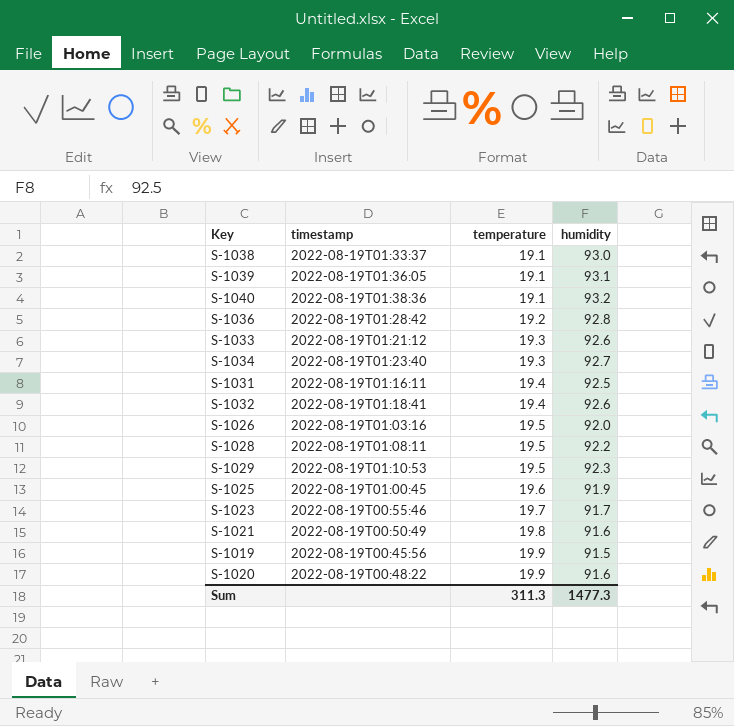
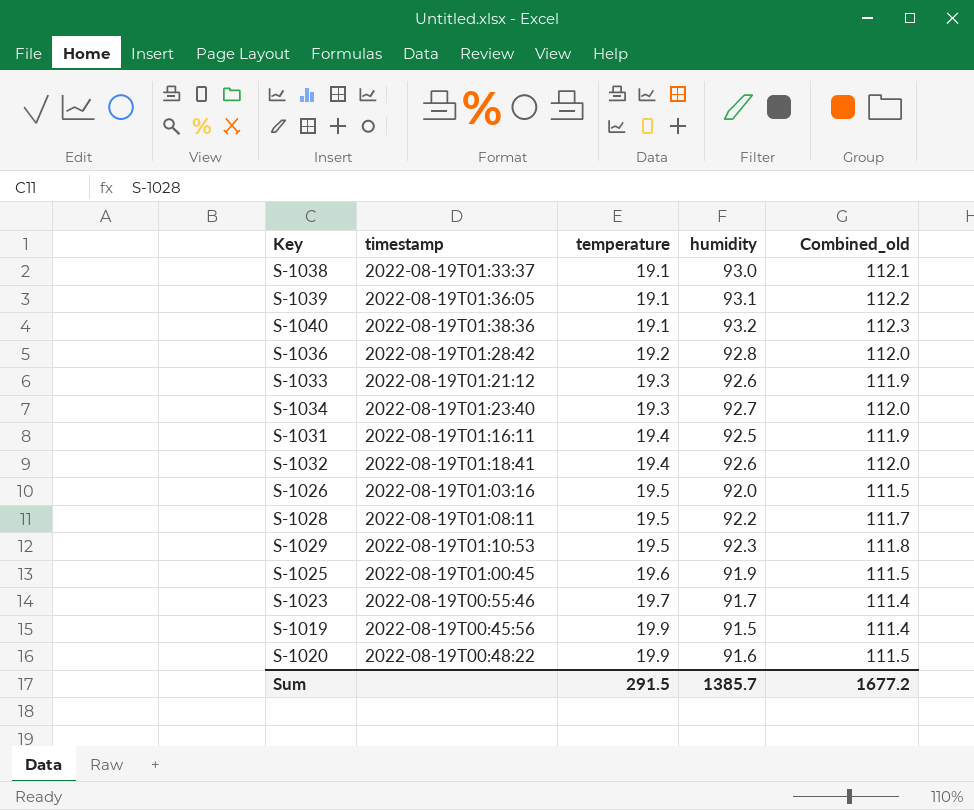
column Combined_old | formula: none -> [temperature] + [humidity]
row S-1021: 2022-08-19T00:50:49 | 19.8 | 91.6 -> none
Sum | temperature: 311.3 -> 291.5
Sum | humidity: 1477.3 -> 1385.7

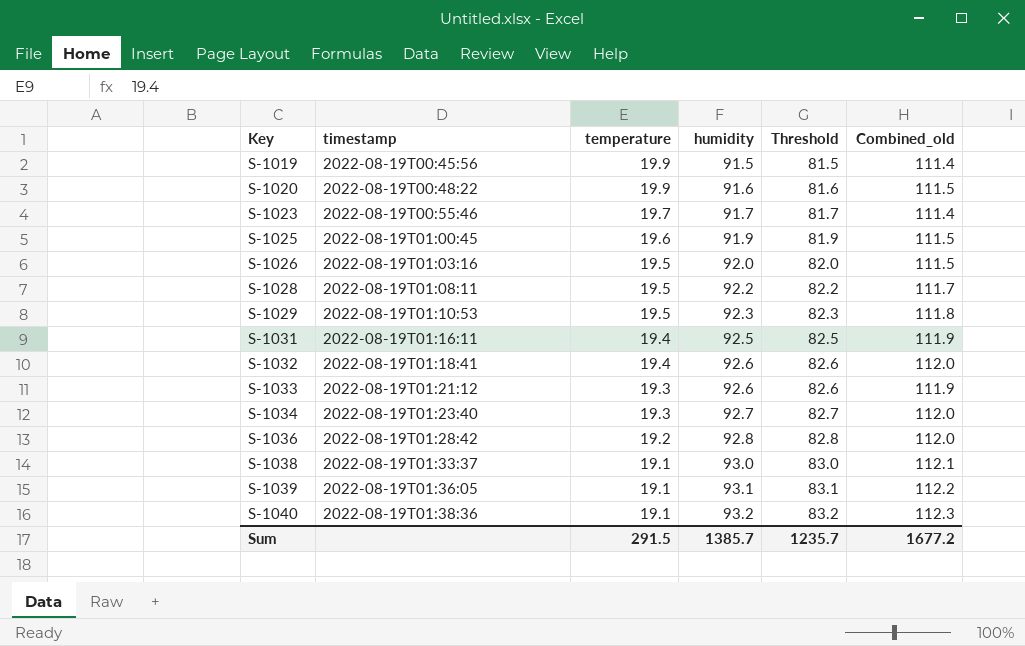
row order: temperature ascending -> Key ascending
column Threshold | formula: none -> [humidity] - 10

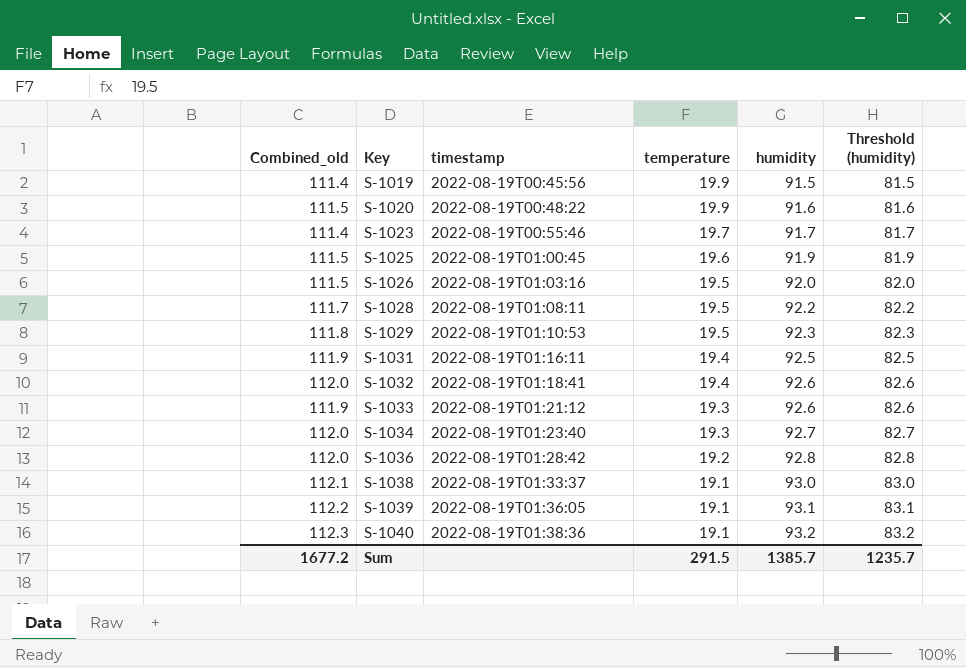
column Combined_old | position: 6 -> 1
column name: Threshold -> Threshold (humidity)

